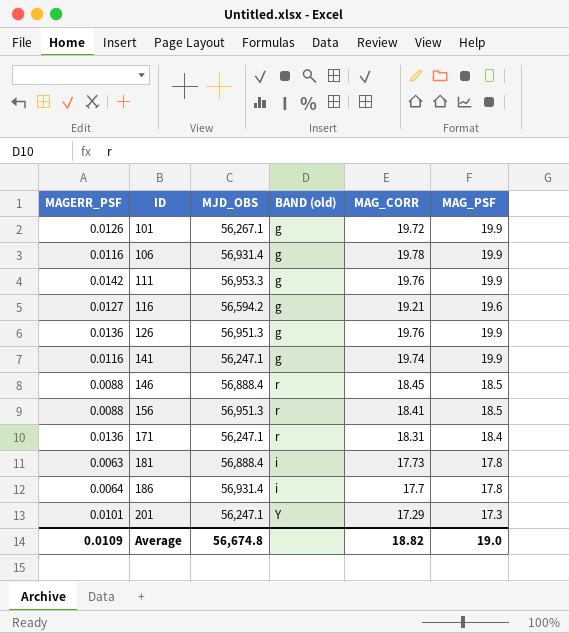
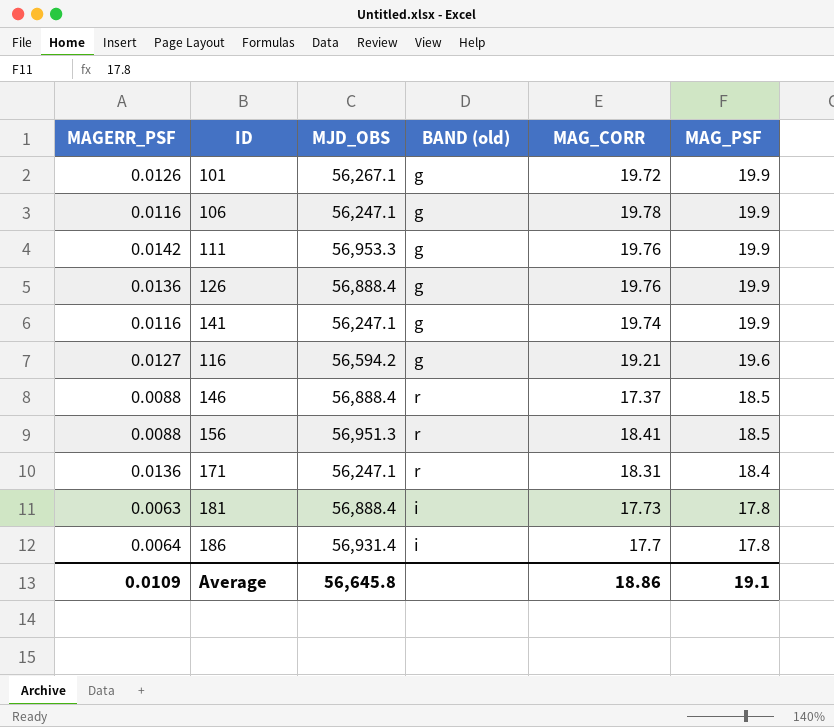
row order: ID ascending -> MAG_PSF descending
row 201: 0.0101 | 56,247.1 | Y | 17.29 | 17.3 -> none
106 | MJD_OBS: 56,931.4 -> 56,247.1
126 | MJD_OBS: 56,951.3 -> 56,888.4
146 | MAG_CORR: 18.45 -> 17.37
Average | MJD_OBS: 56,674.8 -> 56,645.8
Average | MAG_CORR: 18.82 -> 18.86
Average | MAG_PSF: 19.0 -> 19.1

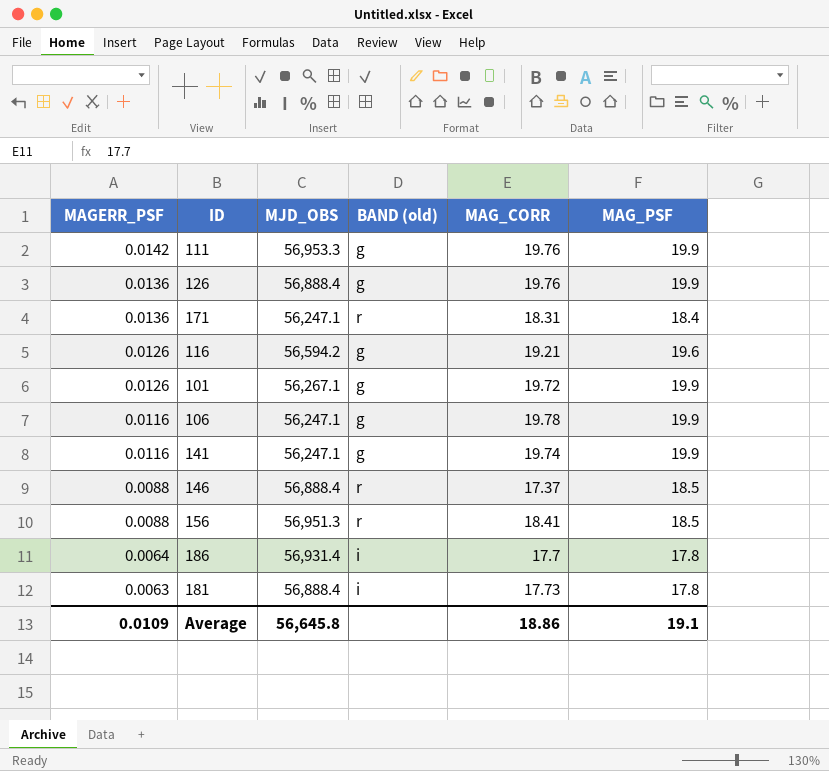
row order: MAG_PSF descending -> MAGERR_PSF descending
116 | MAGERR_PSF: 0.0127 -> 0.0126

